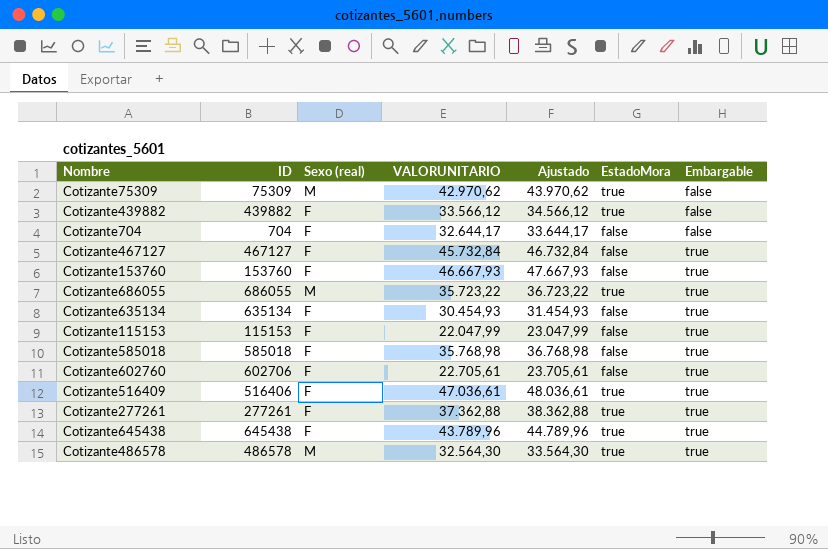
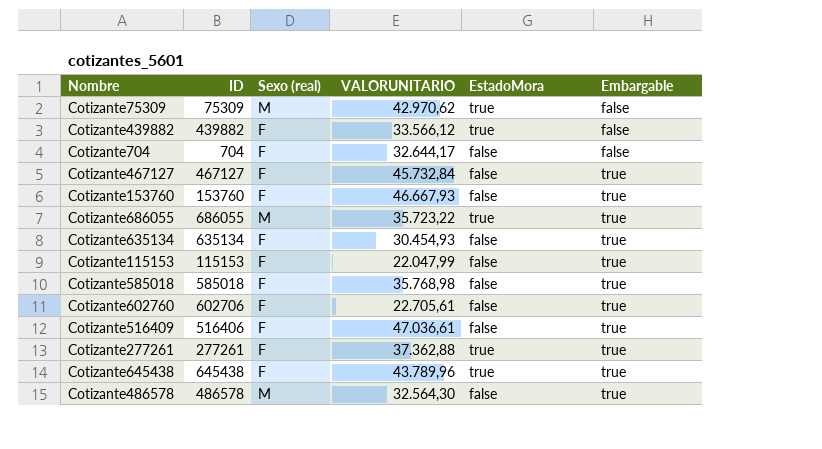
column Ajustado | formula: [VALORUNITARIO] + 1000 -> none
Cotizante516409 | EstadoMora: true -> false
Cotizante486578 | EstadoMora: true -> false

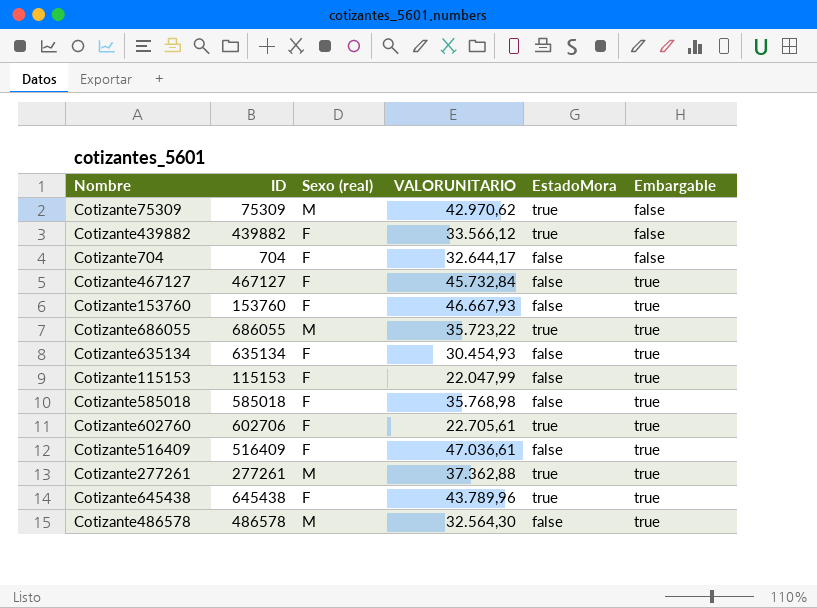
Cotizante602760 | EstadoMora: false -> true
Cotizante516409 | ID: 516406 -> 516409
Cotizante277261 | Sexo (real): F -> M

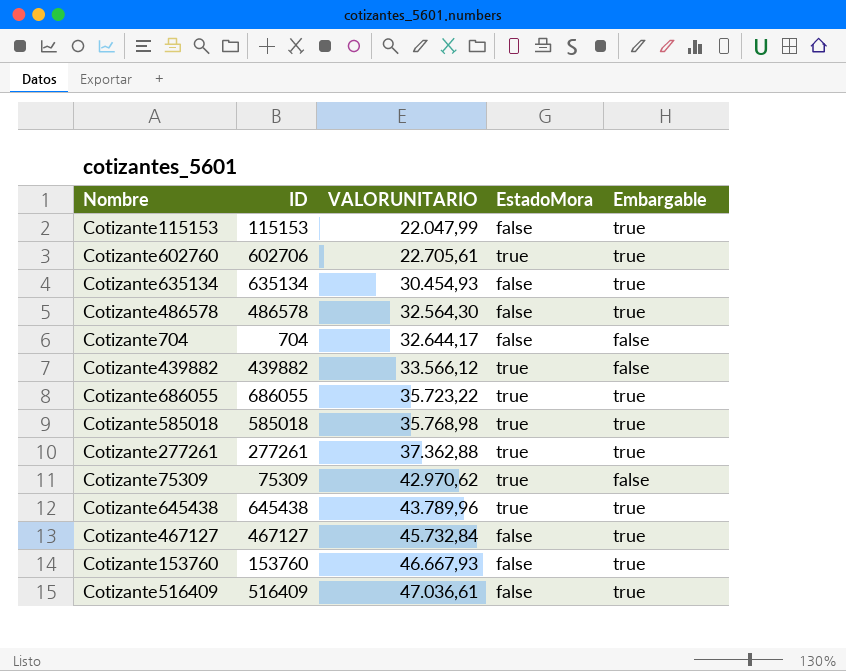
row order: Embargable ascending -> VALORUNITARIO ascending
column Sexo (real) | position: 3 -> none
Cotizante585018 | EstadoMora: false -> true

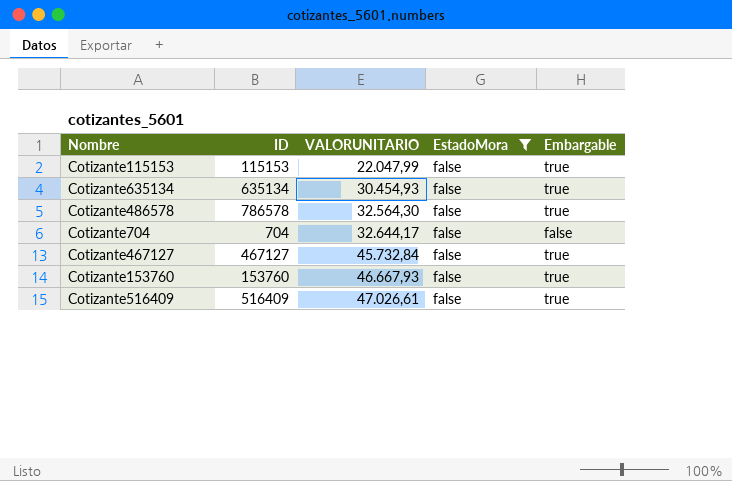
filter: none -> EstadoMora = false
Cotizante486578 | ID: 486578 -> 786578
Cotizante516409 | VALORUNITARIO: 47.036,61 -> 47.026,61

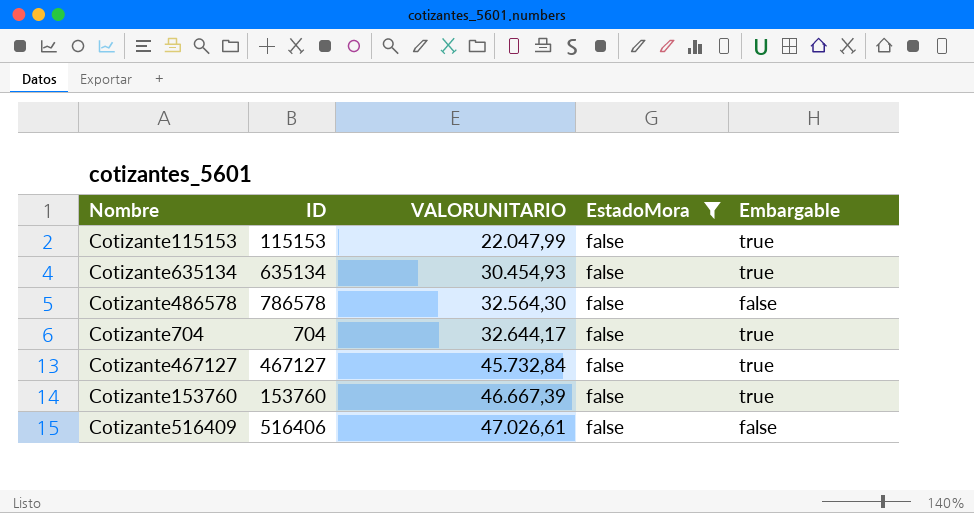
Cotizante486578 | Embargable: true -> false
Cotizante704 | Embargable: false -> true
Cotizante153760 | VALORUNITARIO: 46.667,93 -> 46.667,39
Cotizante516409 | ID: 516409 -> 516406
Cotizante516409 | Embargable: true -> false

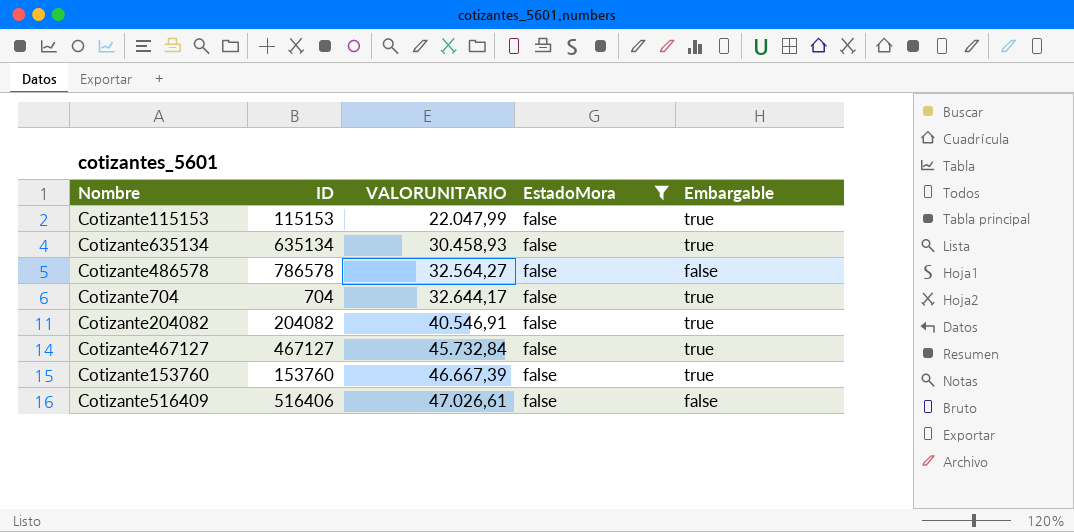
Cotizante635134 | VALORUNITARIO: 30.454,93 -> 30.458,93
Cotizante486578 | VALORUNITARIO: 32.564,30 -> 32.564,27
row Cotizante204082: none -> 204082 | 40.546,91 | false | true

